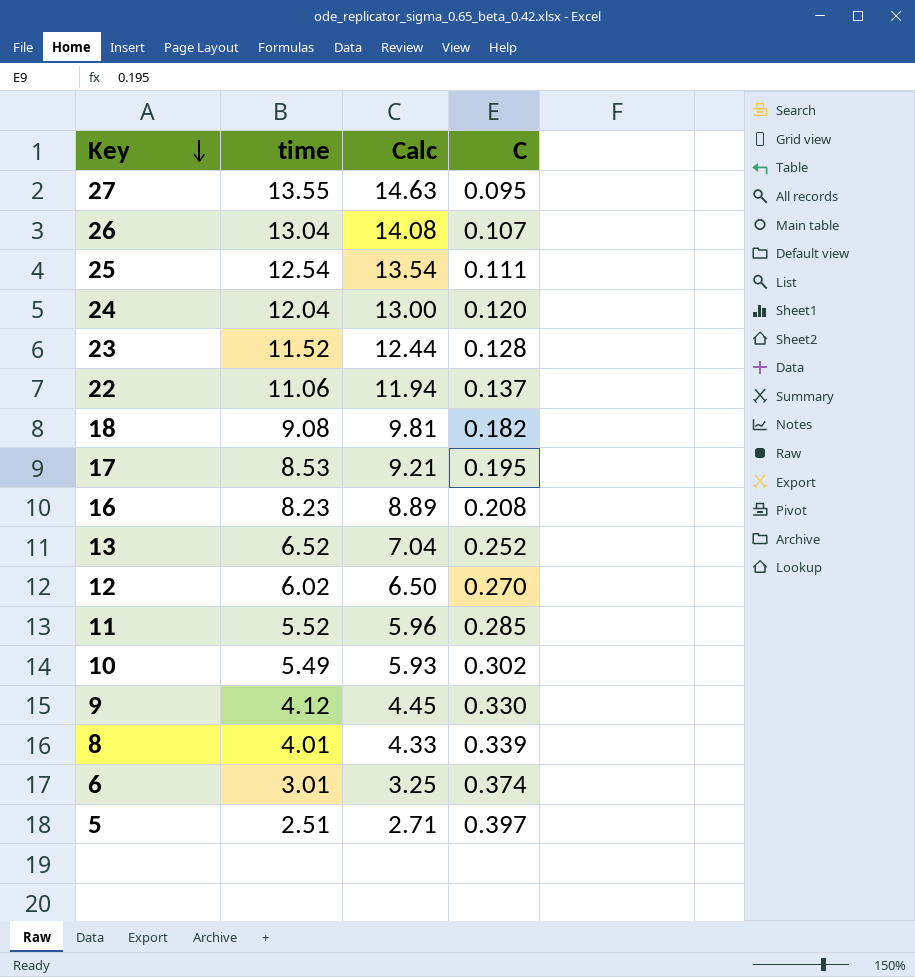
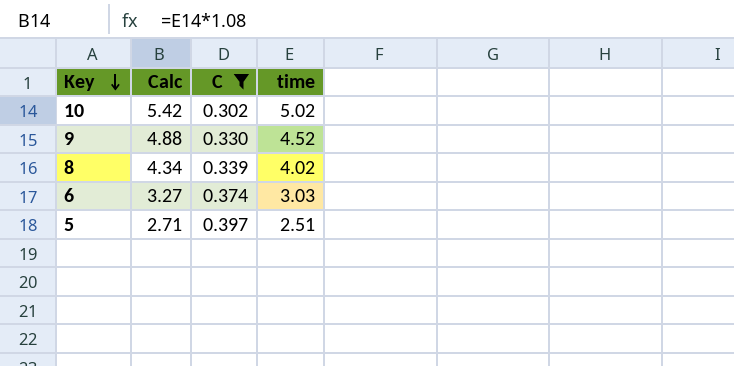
filter: none -> C >= 0.302
column time | position: 2 -> 4
10 | Calc: 5.93 -> 5.42
10 | time: 5.49 -> 5.02
9 | Calc: 4.45 -> 4.88
9 | time: 4.12 -> 4.52
8 | Calc: 4.33 -> 4.34
8 | time: 4.01 -> 4.02
6 | Calc: 3.25 -> 3.27
6 | time: 3.01 -> 3.03

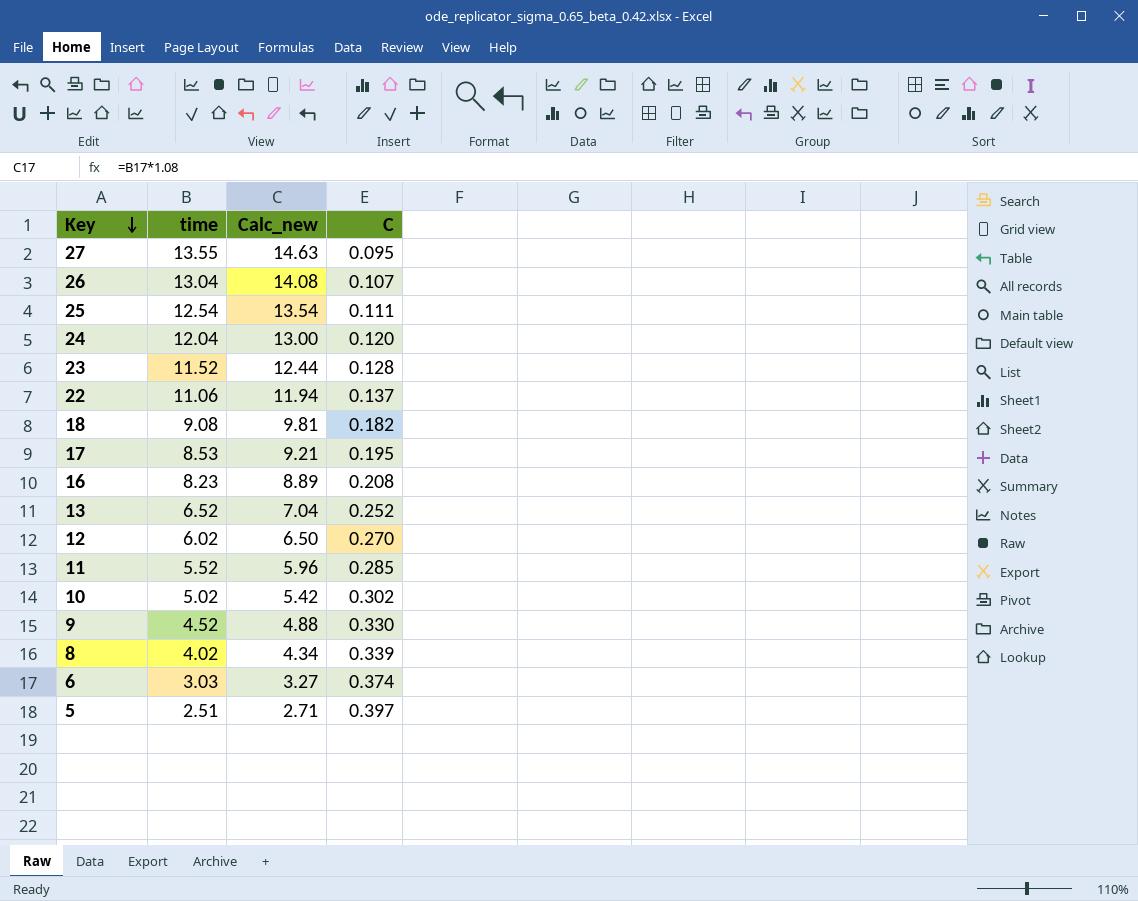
filter: C >= 0.302 -> none
column time | position: 4 -> 2
column name: Calc -> Calc_new

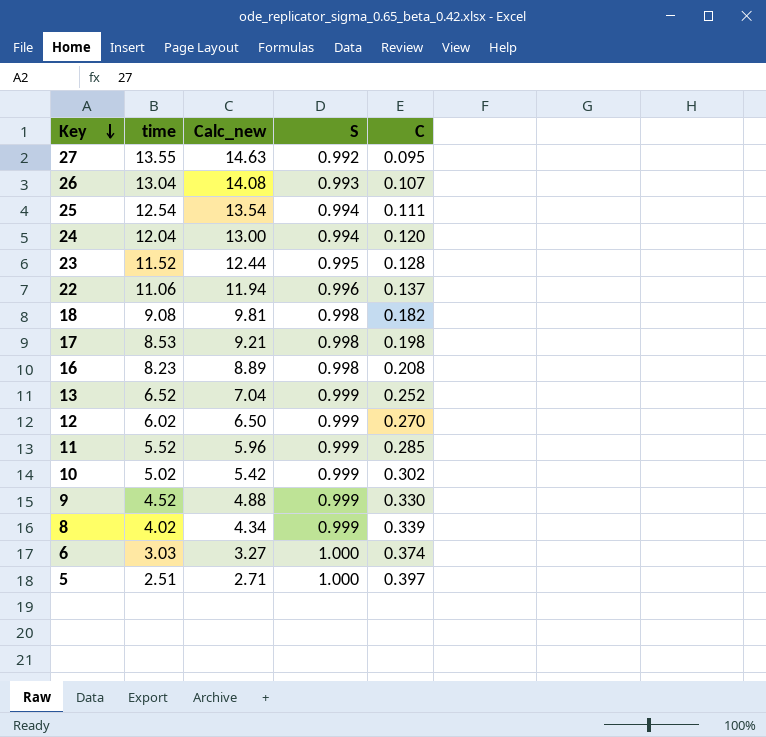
column S | position: none -> 4
17 | C: 0.195 -> 0.198

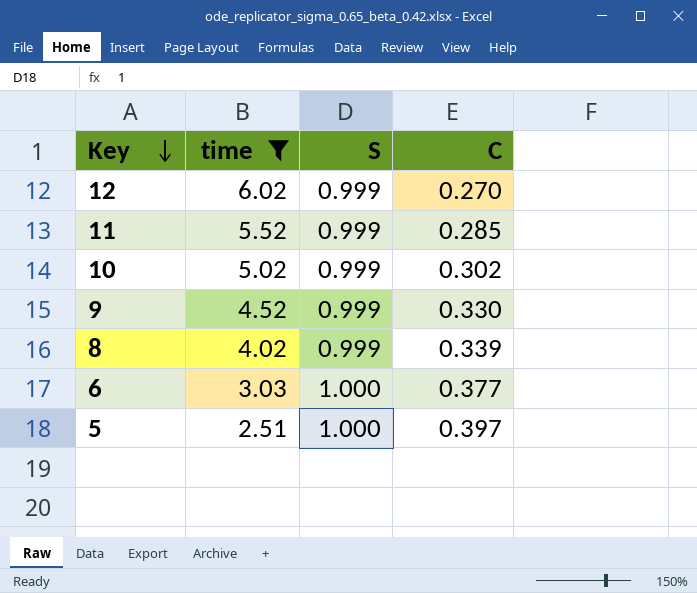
filter: none -> time <= 6.02
column Calc_new | formula: [time] * 1.08 -> none
6 | C: 0.374 -> 0.377

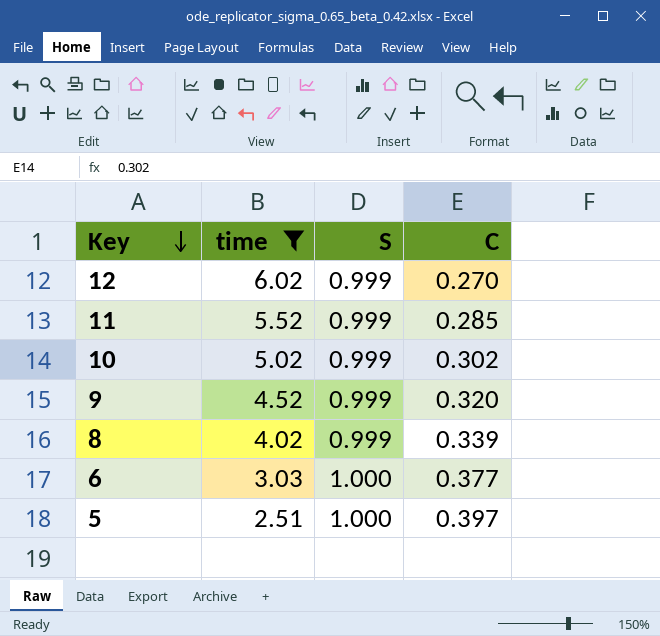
9 | C: 0.330 -> 0.320

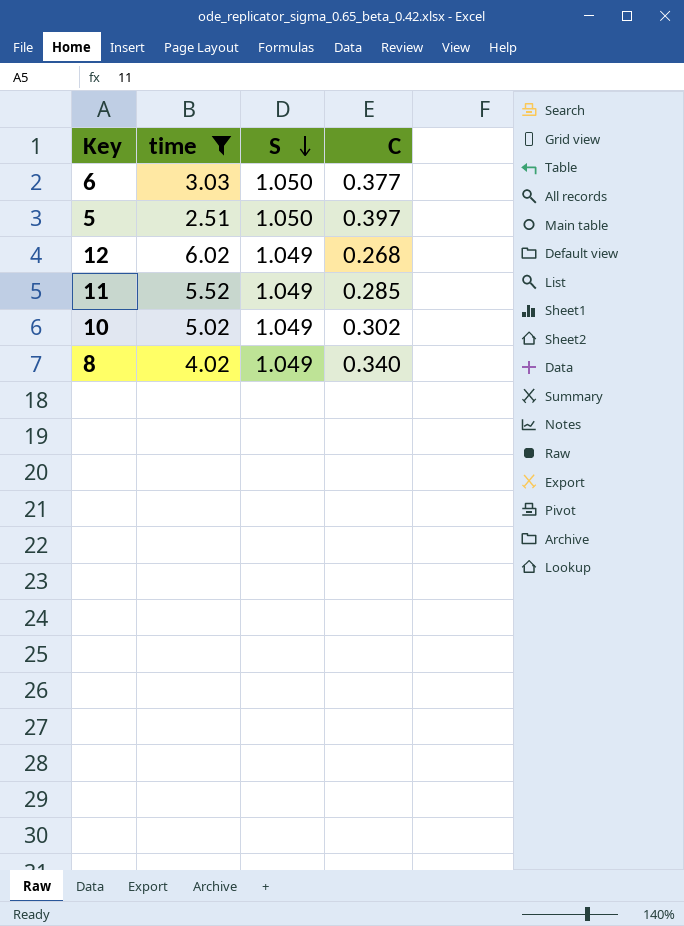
row order: Key descending -> S descending
row 9: 4.52 | 0.999 | 0.320 -> none
6 | S: 1.000 -> 1.050
5 | S: 1.000 -> 1.050
12 | S: 0.999 -> 1.049
12 | C: 0.270 -> 0.268
11 | S: 0.999 -> 1.049
10 | S: 0.999 -> 1.049
8 | S: 0.999 -> 1.049
8 | C: 0.339 -> 0.340

